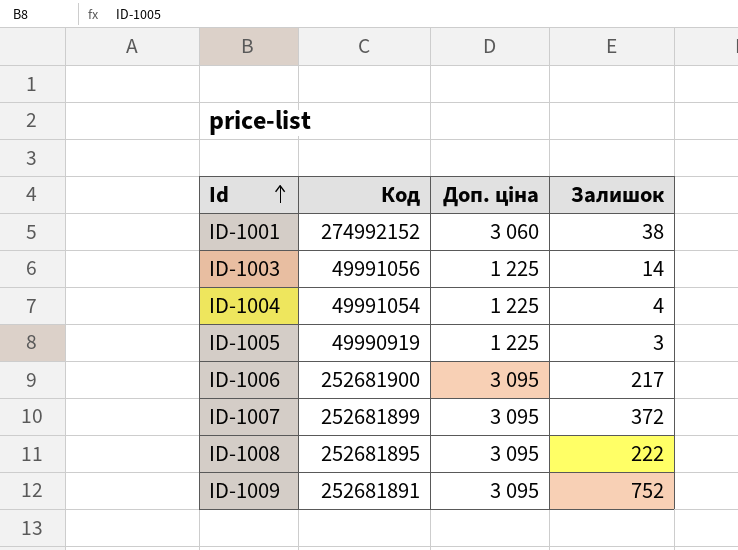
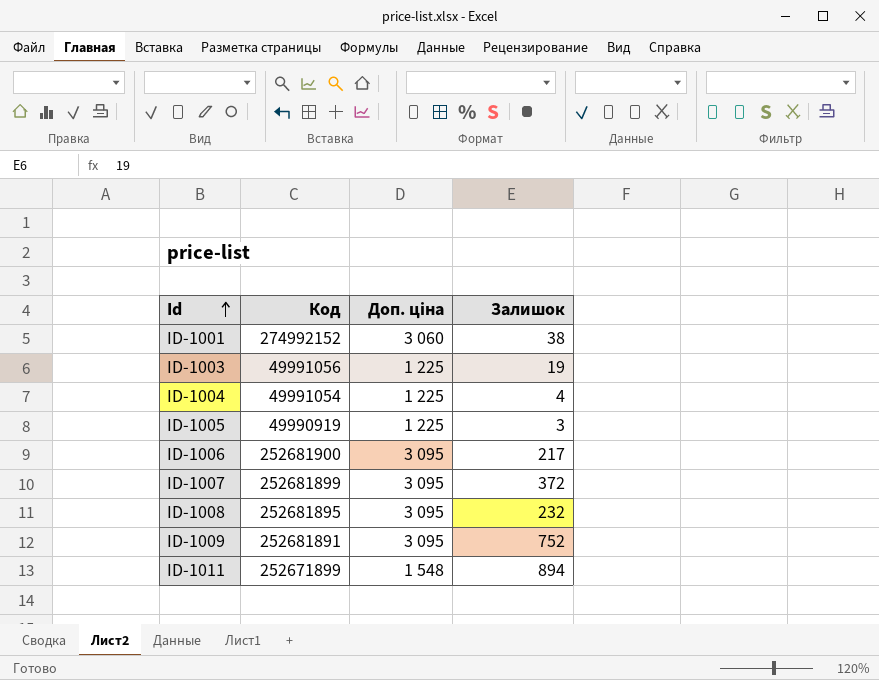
ID-1003 | Залишок: 14 -> 19
ID-1008 | Залишок: 222 -> 232
row ID-1011: none -> 252671899 | 1 548 | 894

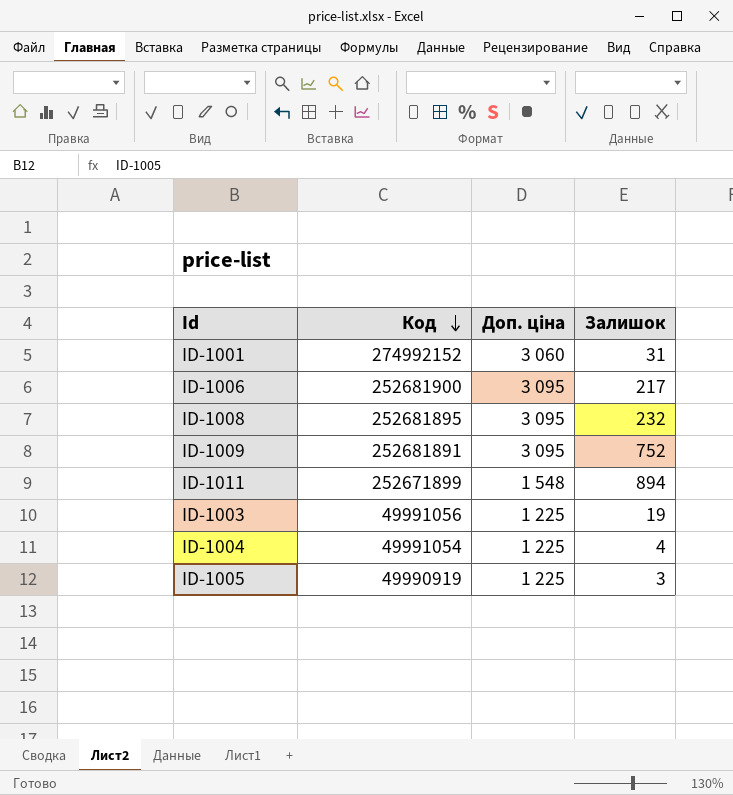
row order: Id ascending -> Код descending
row ID-1007: 252681899 | 3 095 | 372 -> none
ID-1001 | Залишок: 38 -> 31

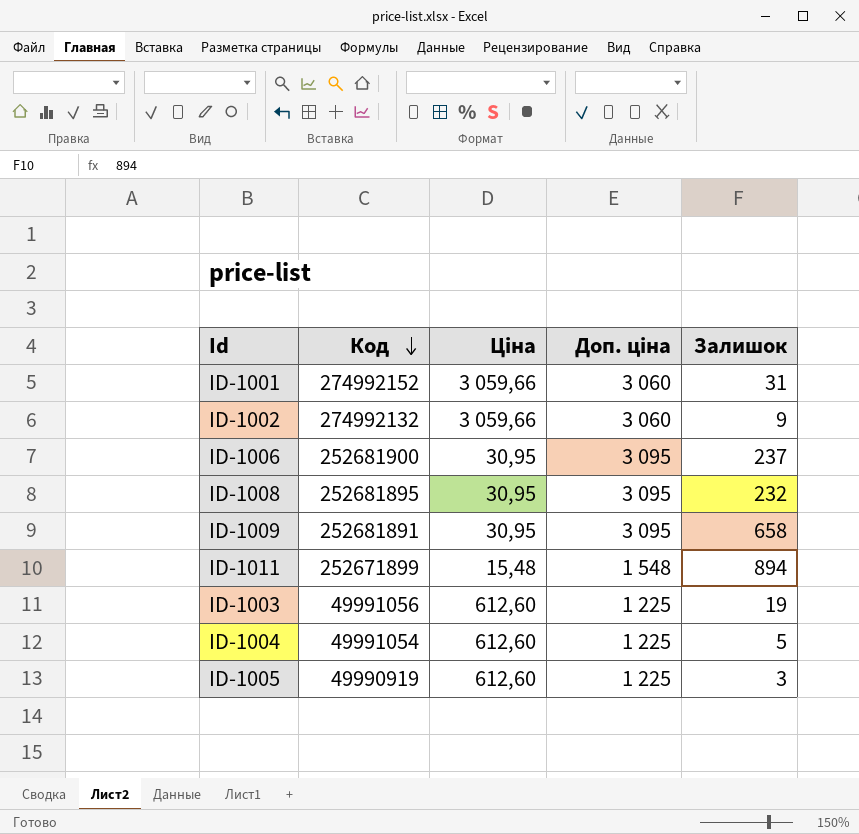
column Ціна | position: none -> 3
row ID-1002: none -> 274992132 | 3 059,66 | 3 060 | 9
ID-1006 | Залишок: 217 -> 237
ID-1009 | Залишок: 752 -> 658
ID-1004 | Залишок: 4 -> 5

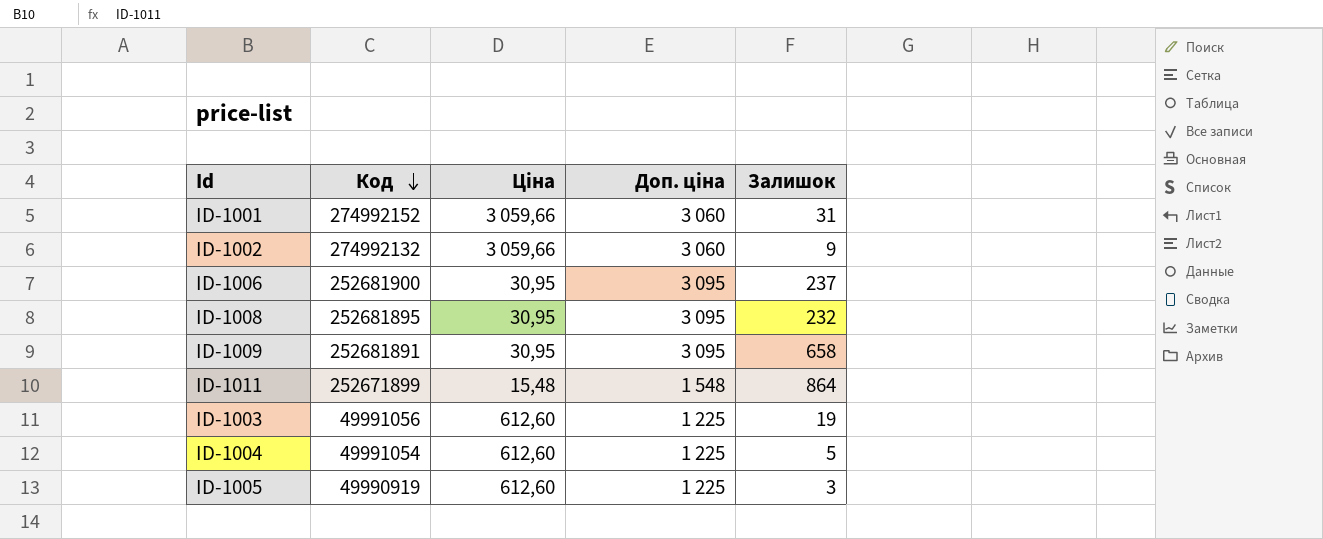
ID-1011 | Залишок: 894 -> 864

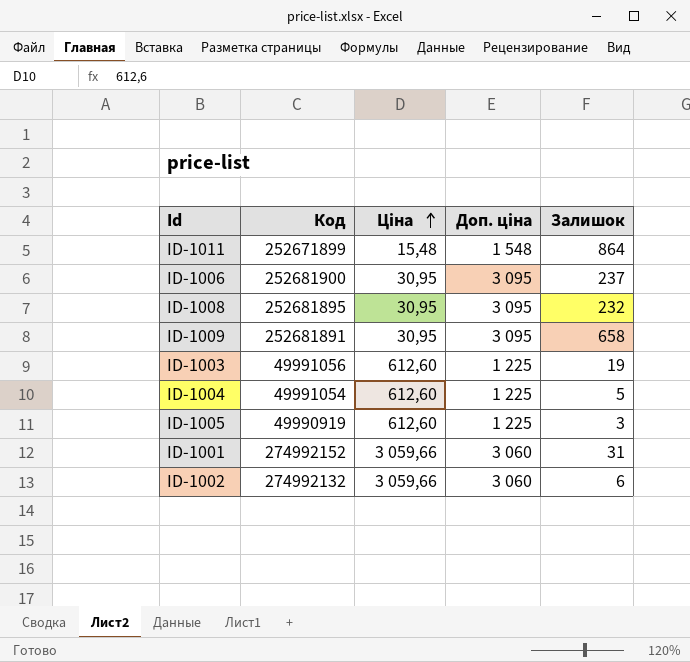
row order: Код descending -> Ціна ascending
ID-1002 | Залишок: 9 -> 6

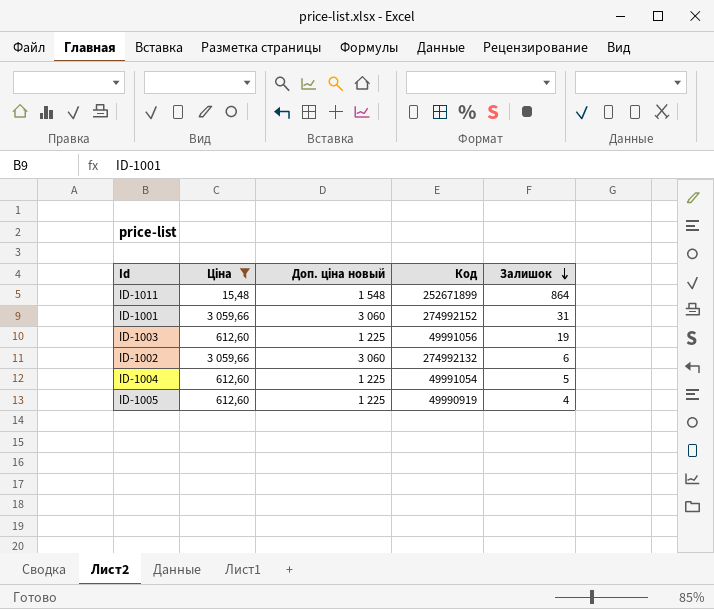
filter: none -> Ціна != 30,95
row order: Ціна ascending -> Залишок descending
column name: Доп. ціна -> Доп. ціна новый
column Код | position: 2 -> 4
ID-1005 | Залишок: 3 -> 4

